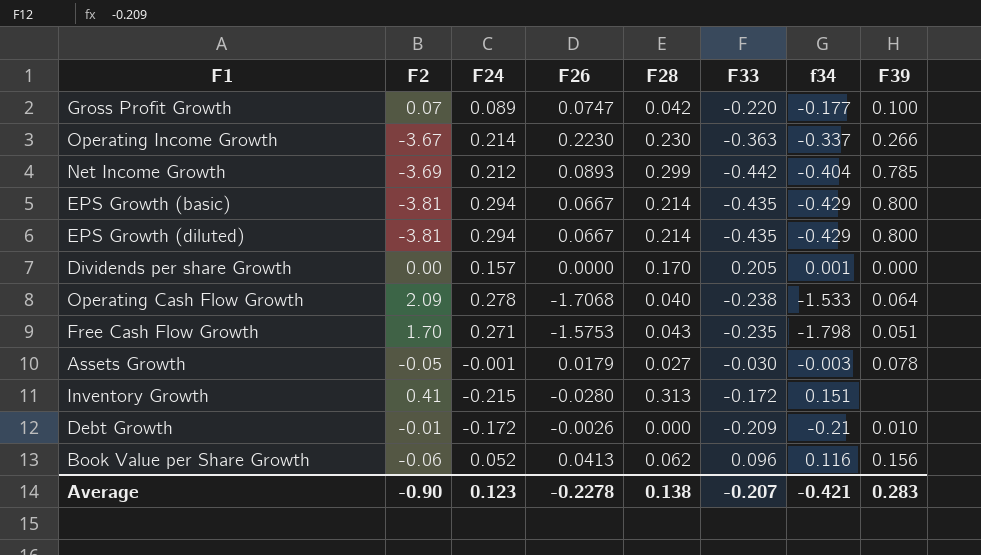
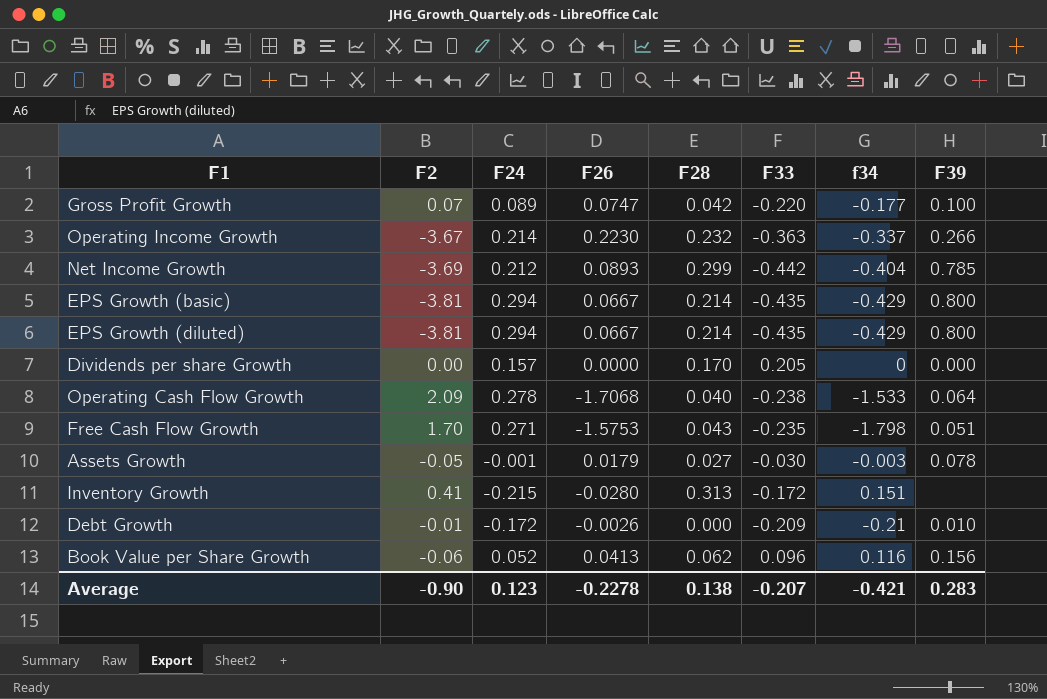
Operating Income Growth | F28: 0.230 -> 0.232
Dividends per share Growth | f34: 0.001 -> 0

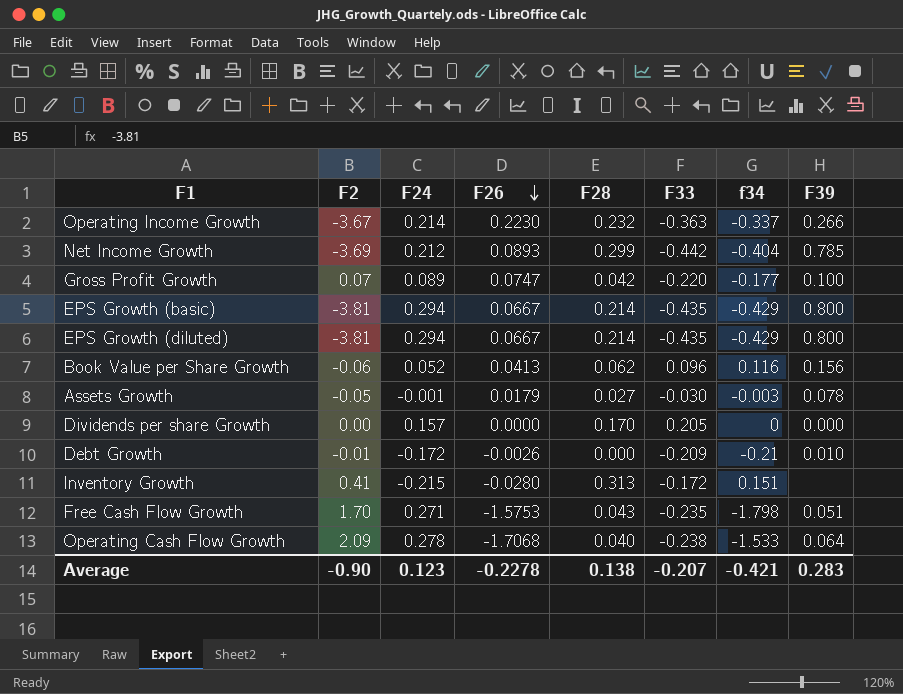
row order: none -> F26 descending

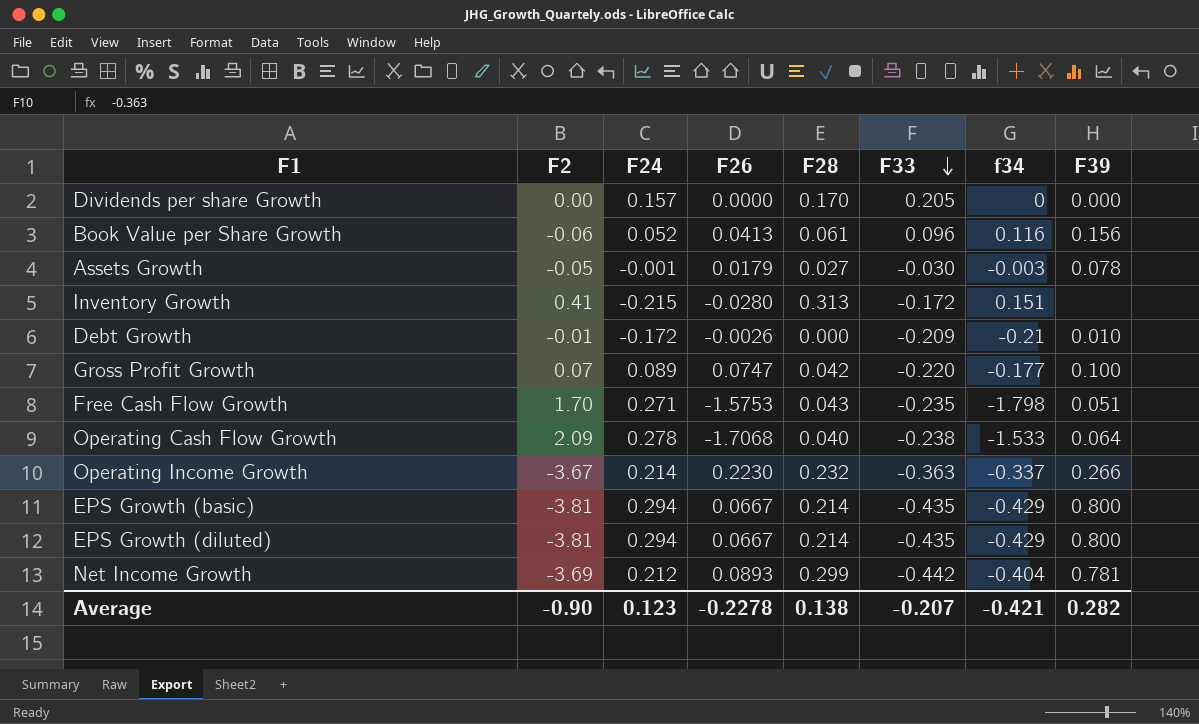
row order: F26 descending -> F33 descending
Book Value per Share Growth | F28: 0.062 -> 0.061
Net Income Growth | F39: 0.785 -> 0.781
Average | F39: 0.283 -> 0.282

